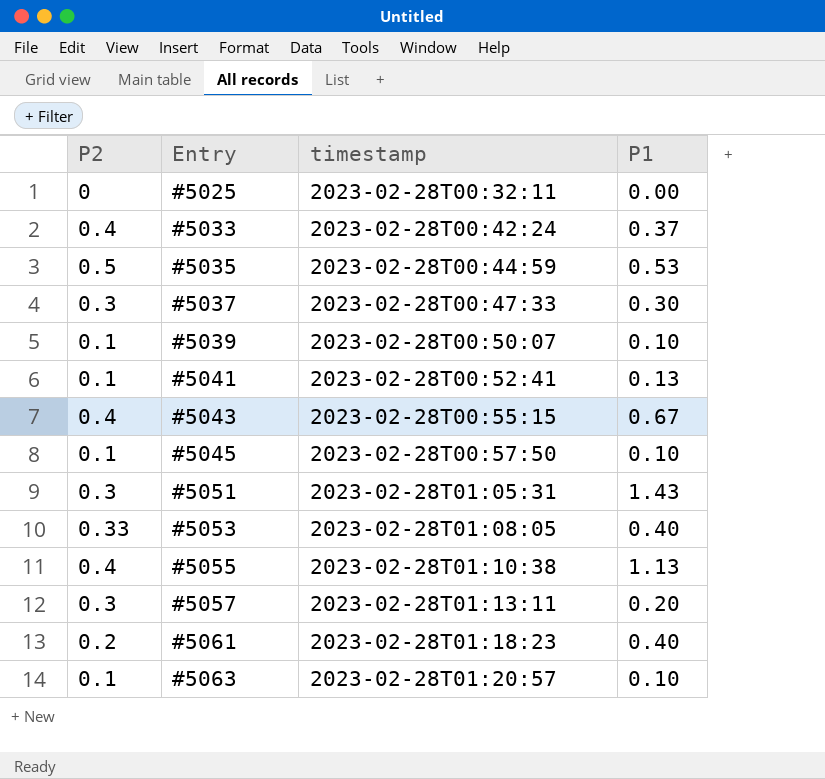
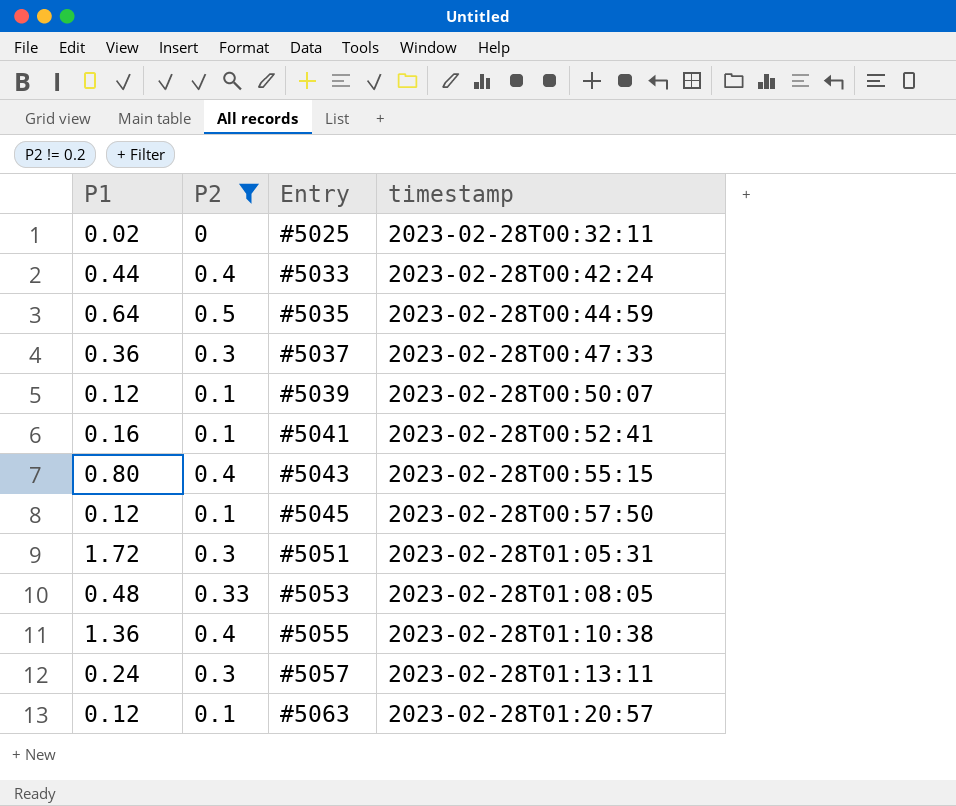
filter: none -> P2 != 0.2
column P1 | position: 4 -> 1
#5025 | P1: 0.00 -> 0.02
#5033 | P1: 0.37 -> 0.44
#5035 | P1: 0.53 -> 0.64
#5037 | P1: 0.30 -> 0.36
#5039 | P1: 0.10 -> 0.12
#5041 | P1: 0.13 -> 0.16
#5043 | P1: 0.67 -> 0.80
#5045 | P1: 0.10 -> 0.12
#5051 | P1: 1.43 -> 1.72
#5053 | P1: 0.40 -> 0.48
#5055 | P1: 1.13 -> 1.36
#5057 | P1: 0.20 -> 0.24
#5063 | P1: 0.10 -> 0.12

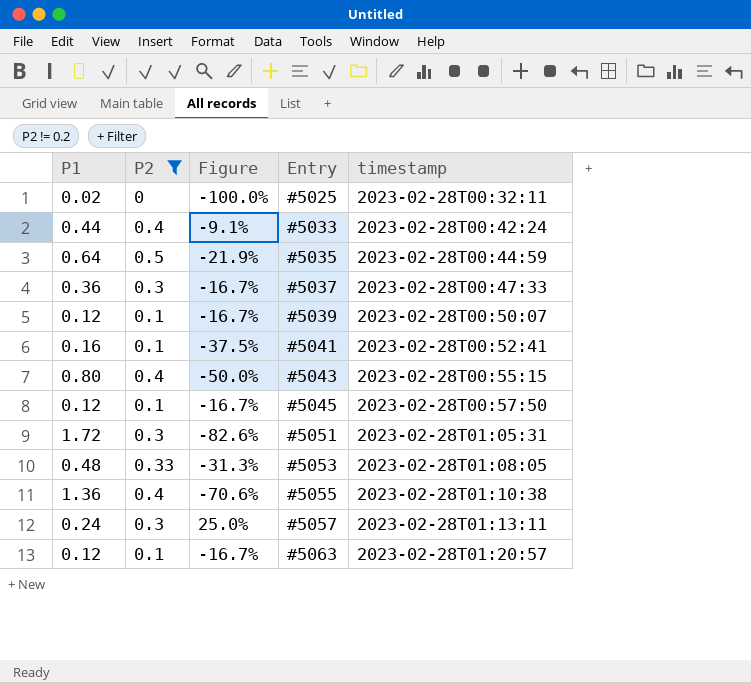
column Figure | formula: none -> ([P2] - [P1]) / [P1]

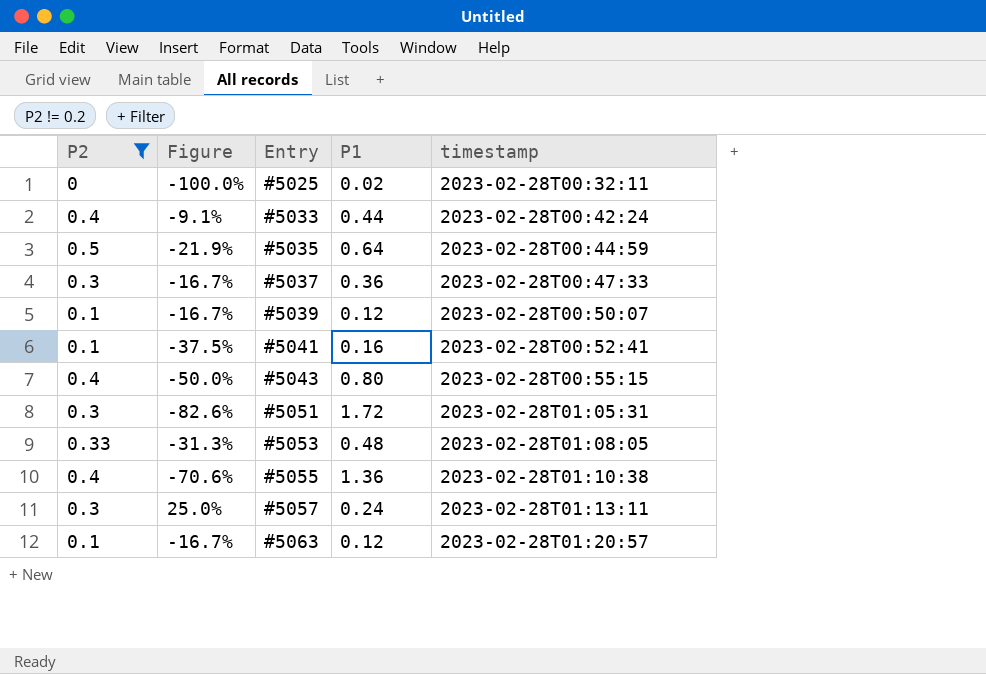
column P1 | position: 1 -> 4
row #5045: 0.12 | 0.1 | -16.7% | 2023-02-28T00:57:50 -> none

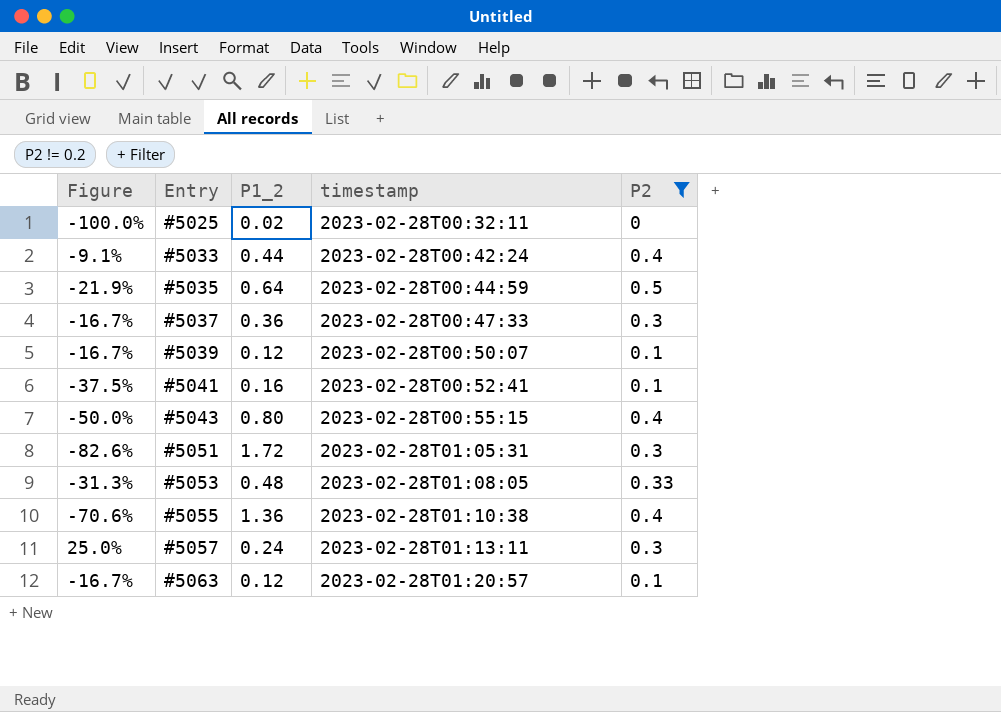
column name: P1 -> P1_2
column P2 | position: 1 -> 5

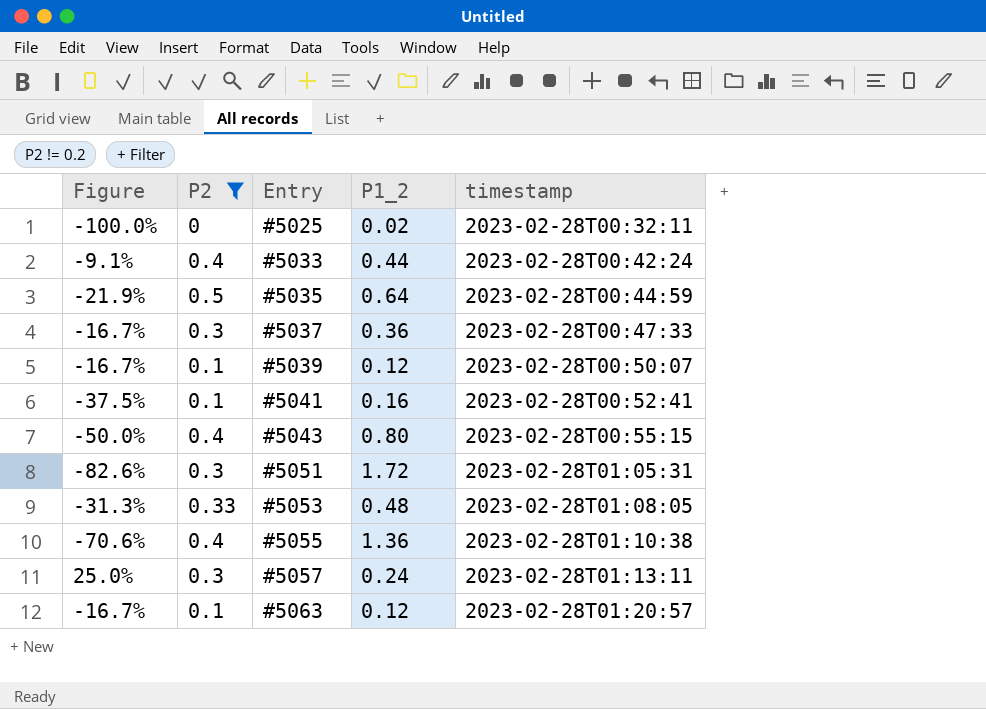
column P2 | position: 5 -> 2

